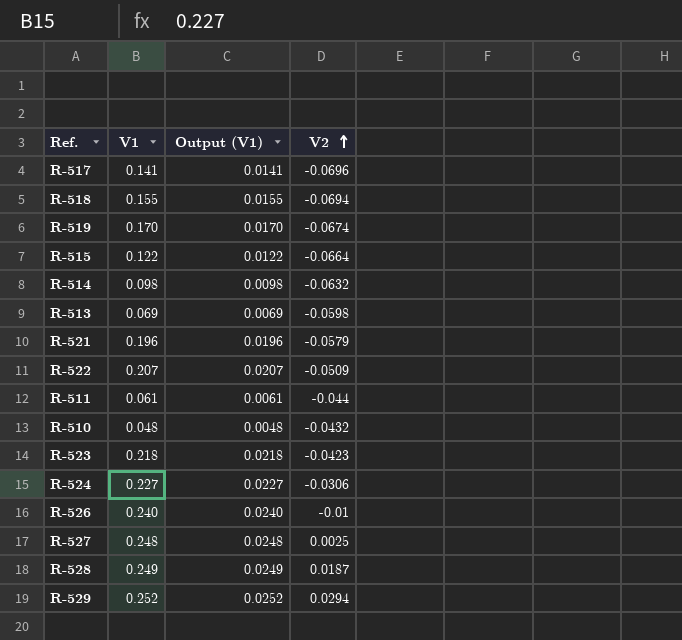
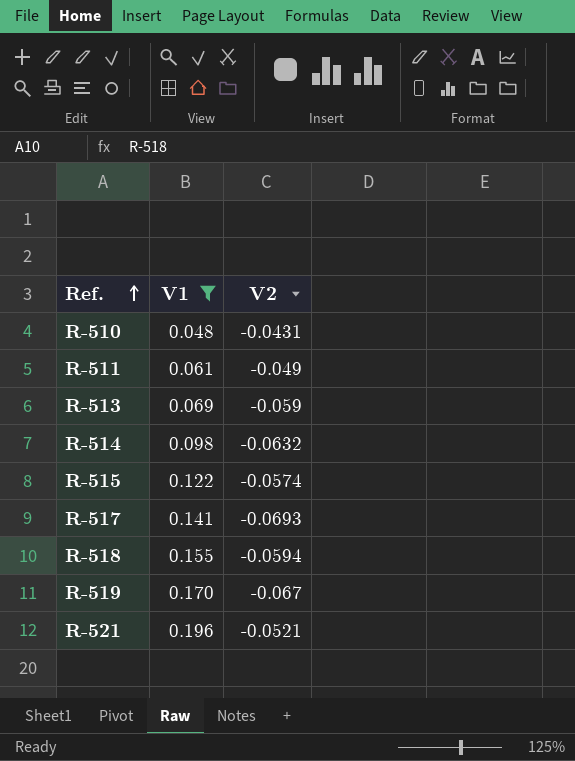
filter: none -> V1 <= 0.196
row order: V2 ascending -> Ref. ascending
column Output (V1) | formula: [V1] * 0.1 -> none
R-510 | V2: -0.0432 -> -0.0431
R-511 | V2: -0.044 -> -0.049
R-513 | V2: -0.0598 -> -0.059
R-515 | V2: -0.0664 -> -0.0574
R-517 | V2: -0.0696 -> -0.0693
R-518 | V2: -0.0694 -> -0.0594
R-519 | V2: -0.0674 -> -0.067
R-521 | V2: -0.0579 -> -0.0521

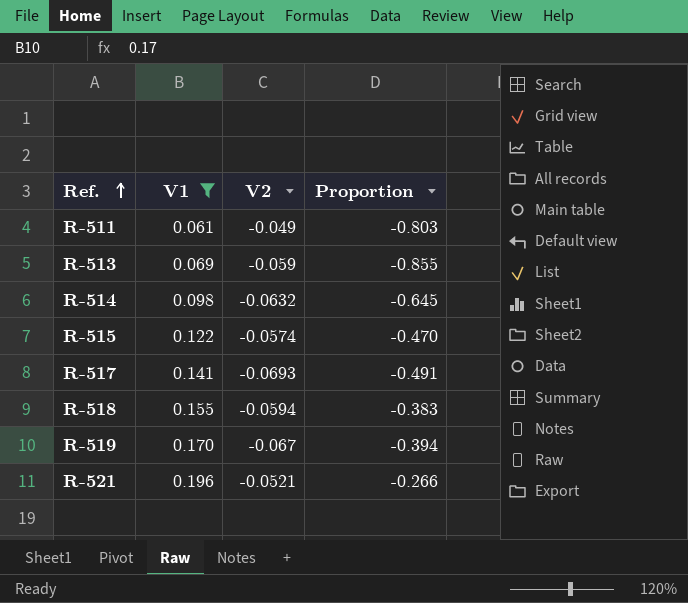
column Proportion | formula: none -> [V2] / [V1]
row R-510: 0.048 | -0.0431 -> none

